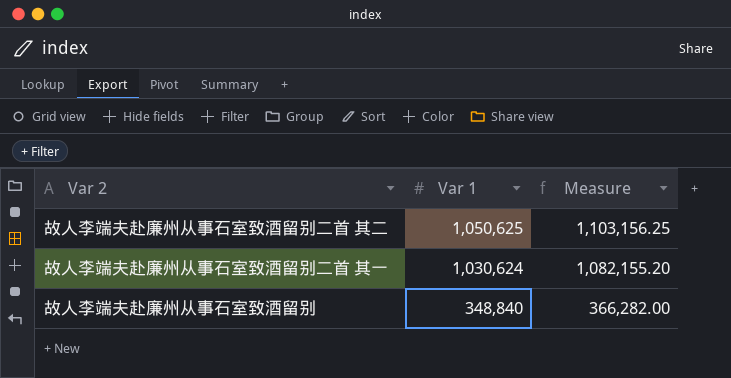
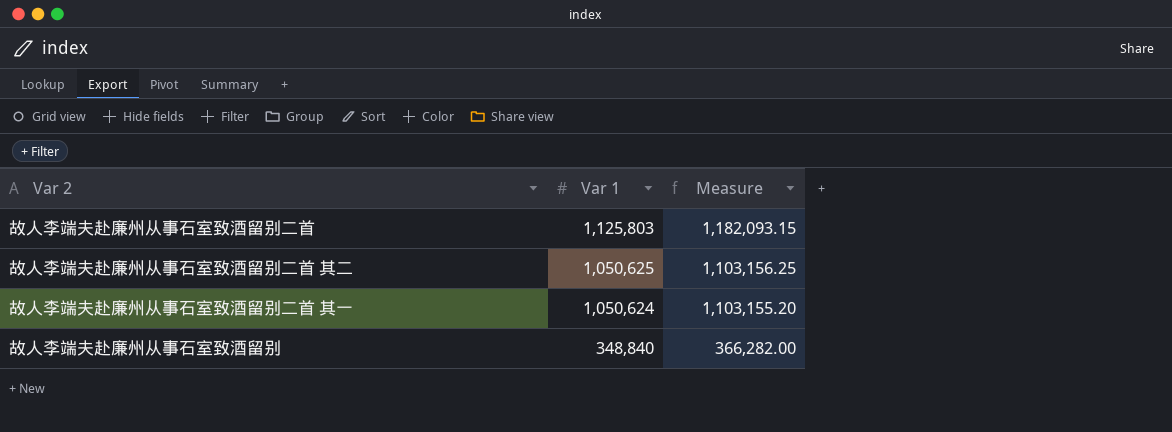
row 故人李端夫赴廉州从事石室致酒留别二首: none -> 1,125,803 | 1,182,093.15
故人李端夫赴廉州从事石室致酒留别二首 其一 | Var 1: 1,030,624 -> 1,050,624
故人李端夫赴廉州从事石室致酒留别二首 其一 | Measure: 1,082,155.20 -> 1,103,155.20

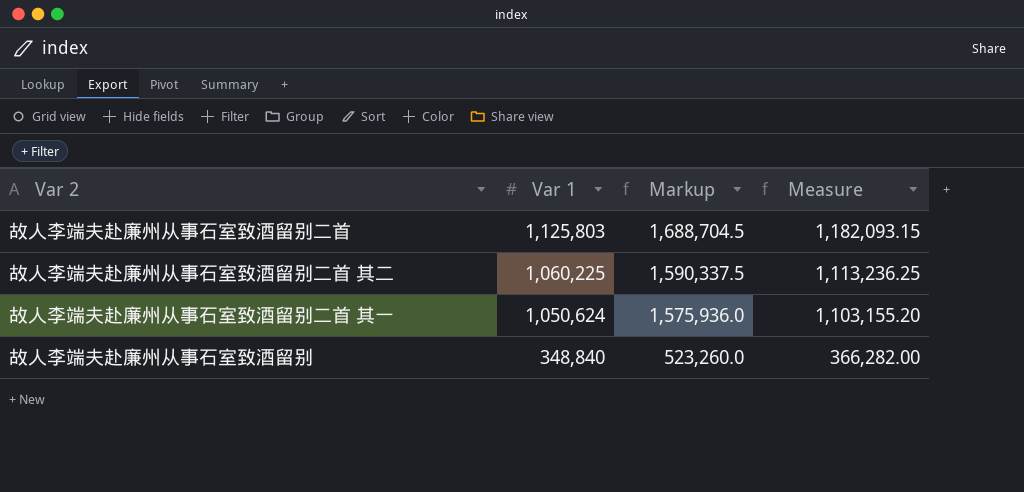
column Markup | formula: none -> [Var 1] * 1.5
故人李端夫赴廉州从事石室致酒留别二首 其二 | Var 1: 1,050,625 -> 1,060,225
故人李端夫赴廉州从事石室致酒留别二首 其二 | Measure: 1,103,156.25 -> 1,113,236.25

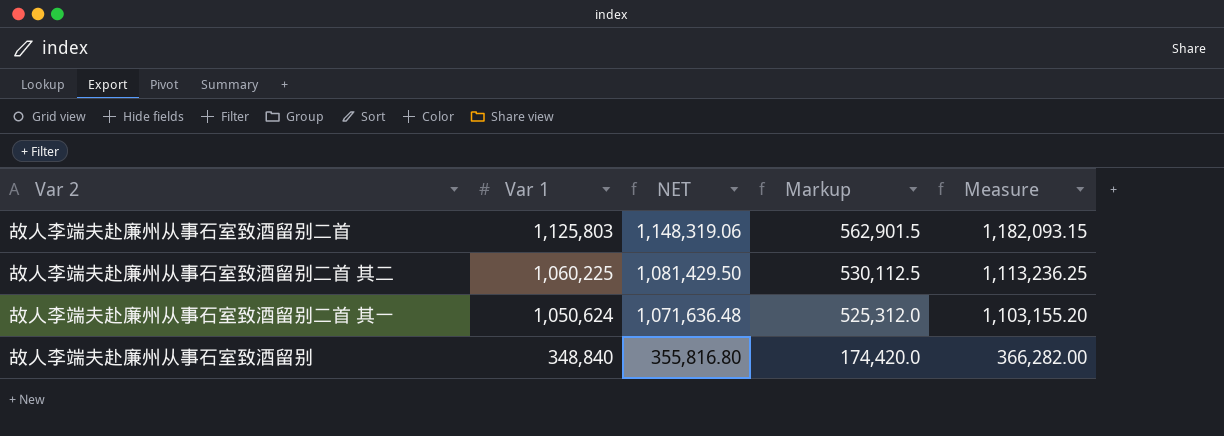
column NET | formula: none -> [Var 1] * 1.02
column Markup | formula: [Var 1] * 1.5 -> [Var 1] * 0.5

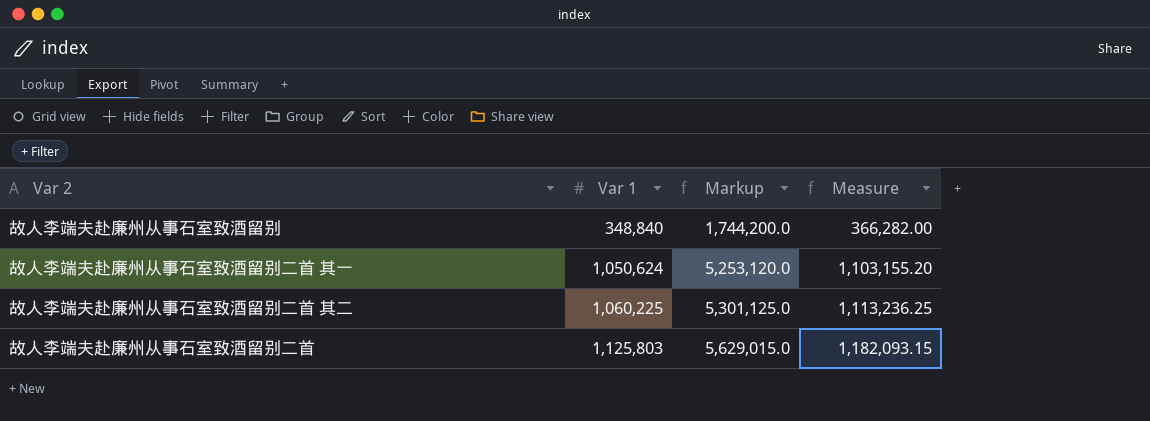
row order: Var 1 descending -> Var 1 ascending
column NET | formula: [Var 1] * 1.02 -> none
column Markup | formula: [Var 1] * 0.5 -> [Var 1] * 5

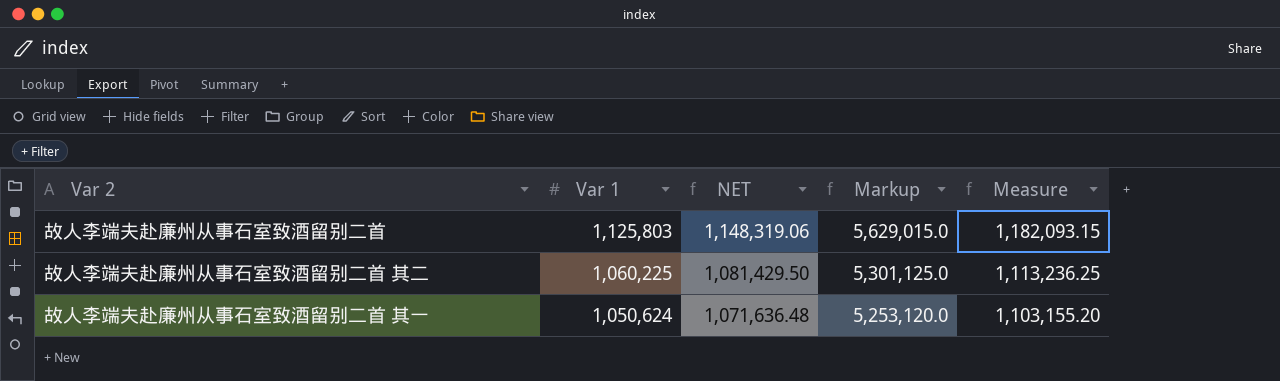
row order: Var 1 ascending -> Var 1 descending
column NET | formula: none -> [Var 1] * 1.02
row 故人李端夫赴廉州从事石室致酒留别: 348,840 | 1,744,200.0 | 366,282.00 -> none

